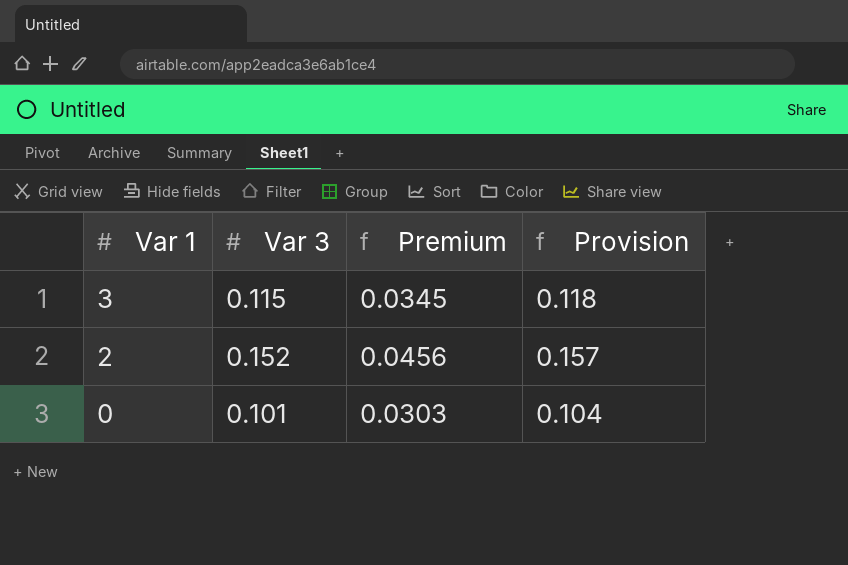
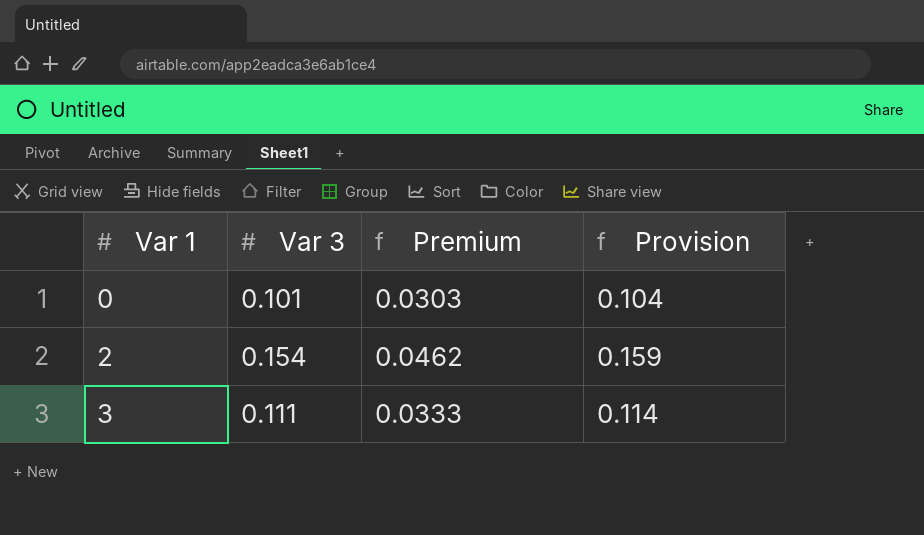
row order: Var 1 descending -> Var 1 ascending
2 | Var 3: 0.152 -> 0.154
2 | Premium: 0.0456 -> 0.0462
2 | Provision: 0.157 -> 0.159
3 | Var 3: 0.115 -> 0.111
3 | Premium: 0.0345 -> 0.0333
3 | Provision: 0.118 -> 0.114

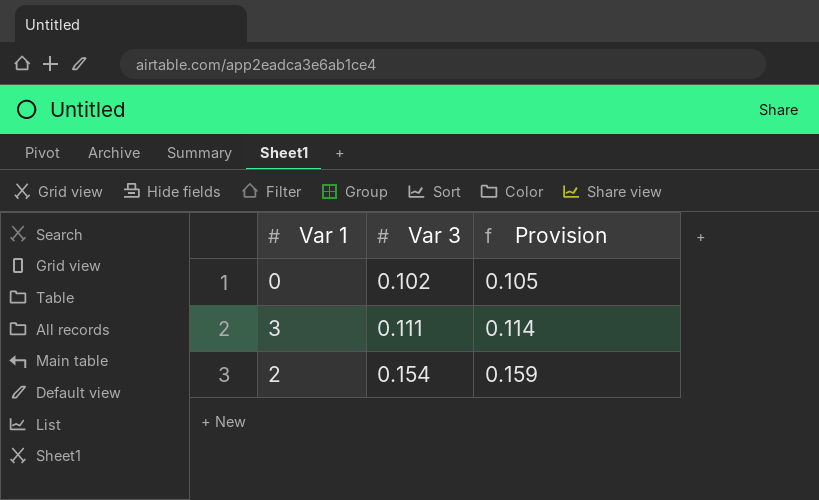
row order: Var 1 ascending -> Var 3 ascending
column Premium | formula: [Var 3] * 0.3 -> none
0 | Var 3: 0.101 -> 0.102
0 | Provision: 0.104 -> 0.105

